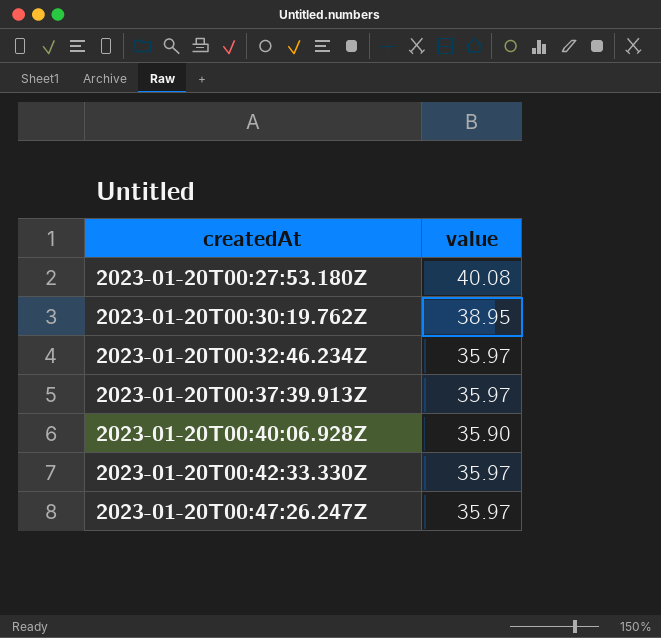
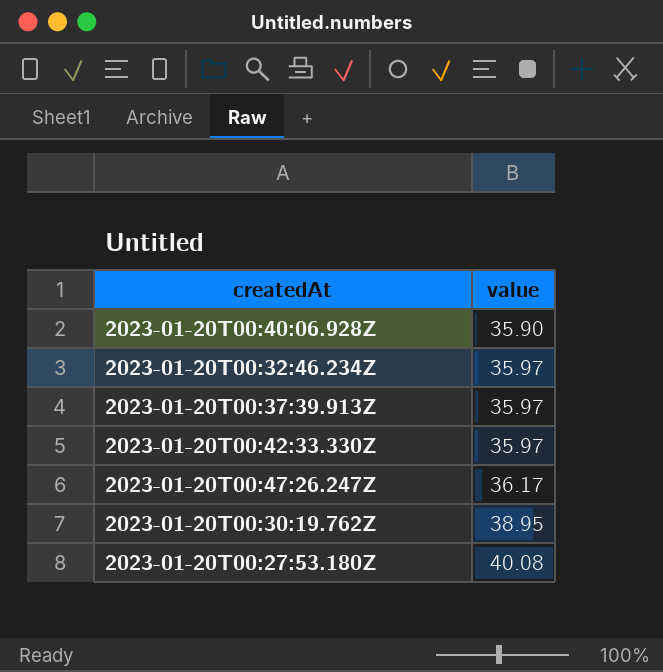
row order: createdAt ascending -> value ascending
2023-01-20T00:47:26.247Z | value: 35.97 -> 36.17

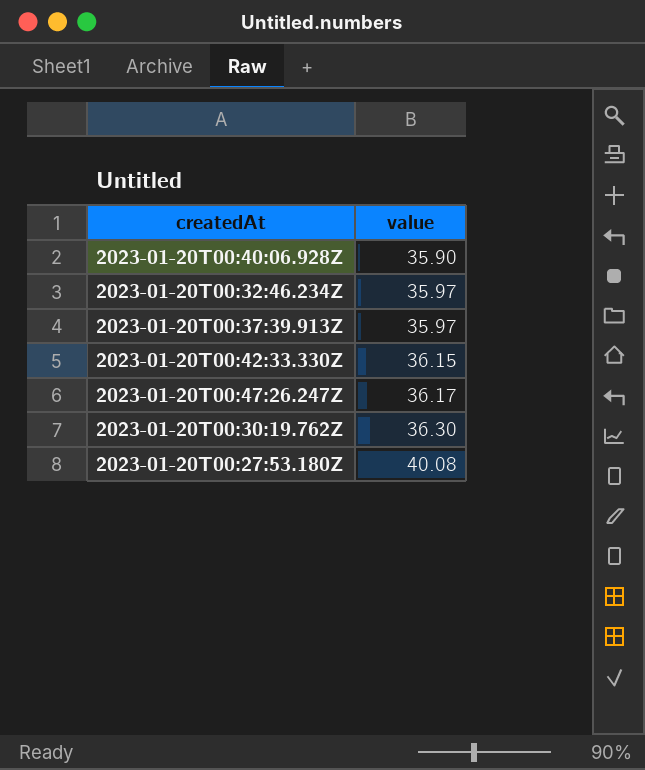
2023-01-20T00:42:33.330Z | value: 35.97 -> 36.15
2023-01-20T00:30:19.762Z | value: 38.95 -> 36.30

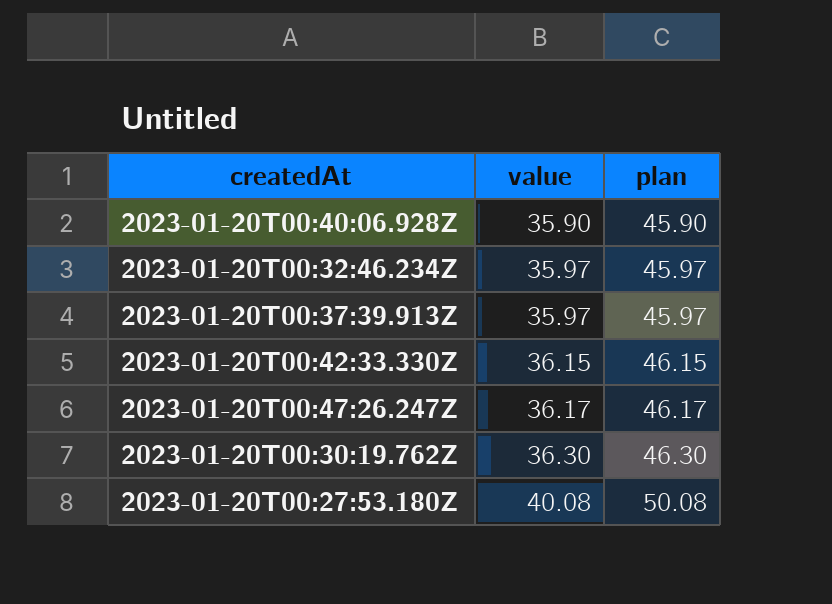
column plan | formula: none -> [value] + 10

